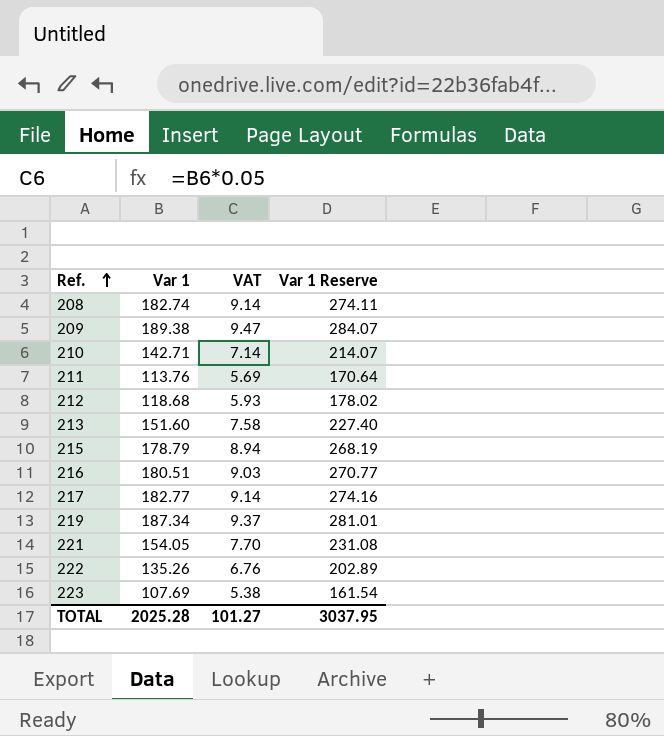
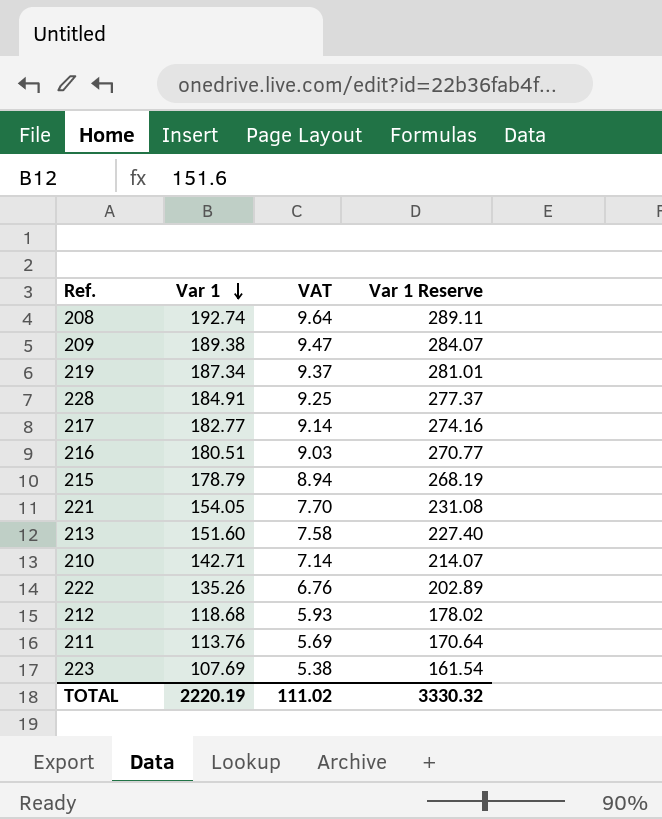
row order: Ref. ascending -> Var 1 descending
208 | Var 1: 182.74 -> 192.74
208 | VAT: 9.14 -> 9.64
208 | Var 1 Reserve: 274.11 -> 289.11
row 228: none -> 184.91 | 9.25 | 277.37
TOTAL | Var 1: 2025.28 -> 2220.19
TOTAL | VAT: 101.27 -> 111.02
TOTAL | Var 1 Reserve: 3037.95 -> 3330.32

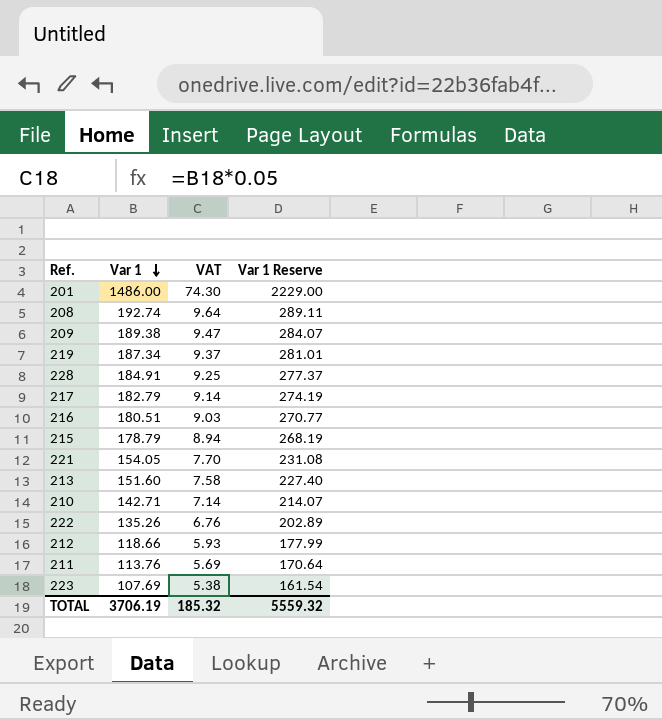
row 201: none -> 1486.00 | 74.30 | 2229.00
217 | Var 1: 182.77 -> 182.79
217 | Var 1 Reserve: 274.16 -> 274.19
212 | Var 1: 118.68 -> 118.66
212 | Var 1 Reserve: 178.02 -> 177.99
TOTAL | Var 1: 2220.19 -> 3706.19
TOTAL | VAT: 111.02 -> 185.32
TOTAL | Var 1 Reserve: 3330.32 -> 5559.32

